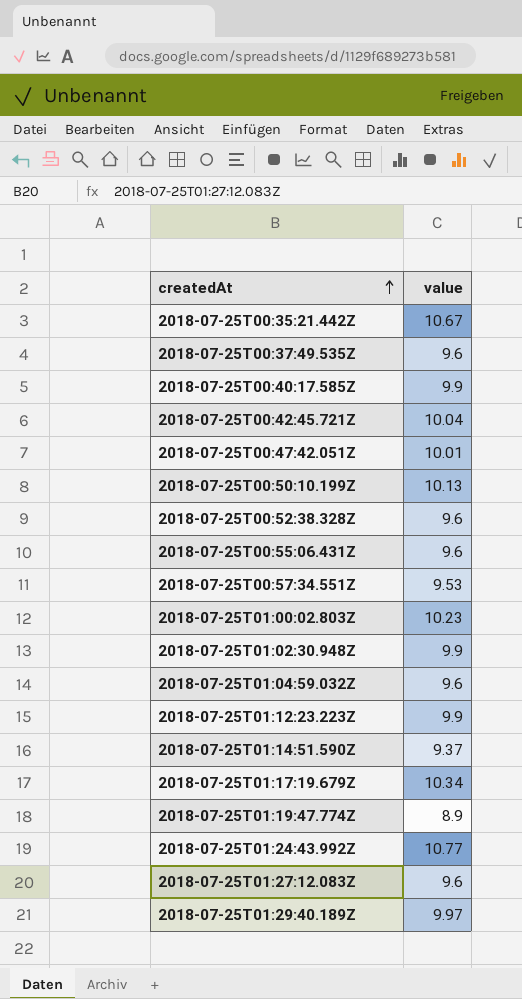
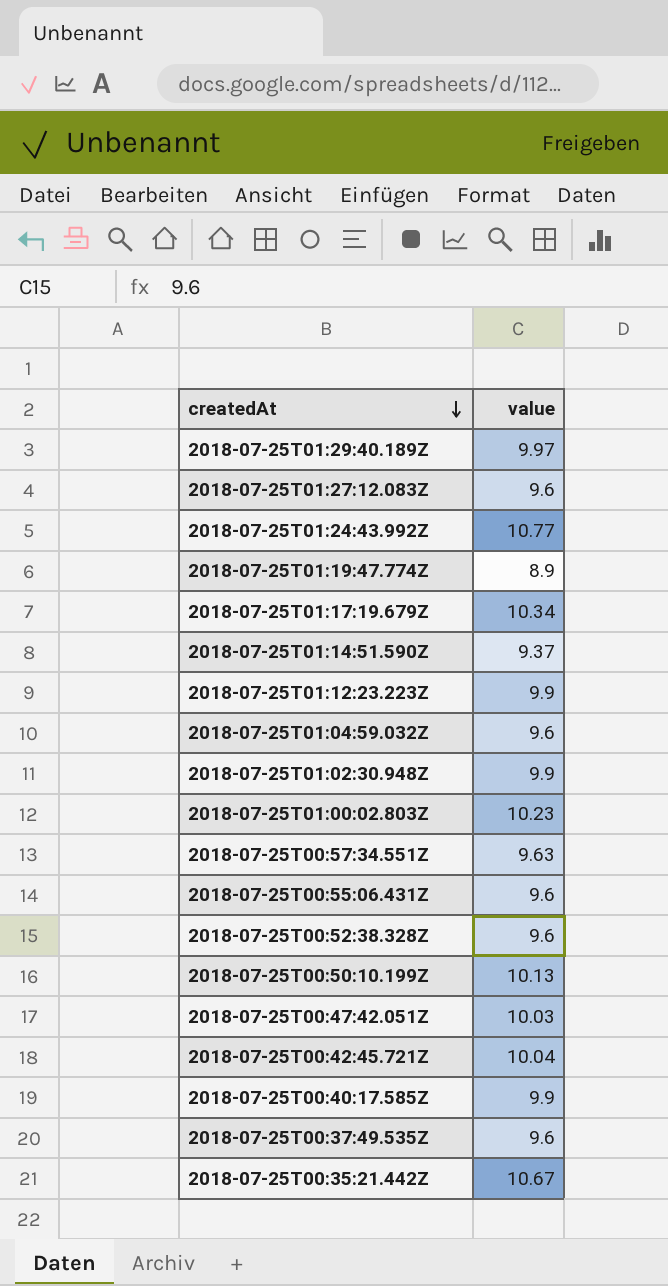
row order: createdAt ascending -> createdAt descending
2018-07-25T00:57:34.551Z | value: 9.53 -> 9.63
2018-07-25T00:47:42.051Z | value: 10.01 -> 10.03

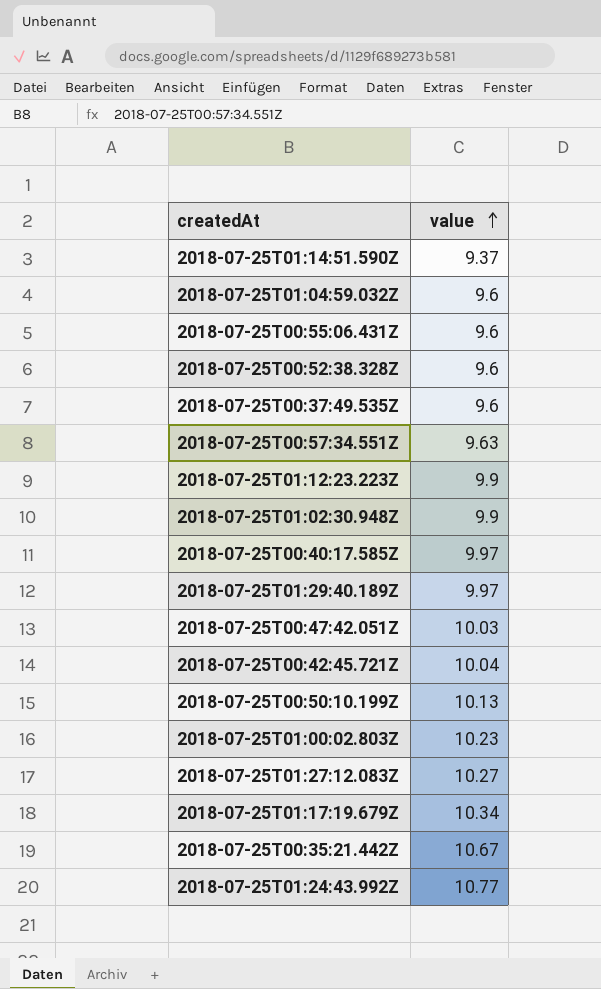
row order: createdAt descending -> value ascending
row 2018-07-25T01:19:47.774Z: 8.9 -> none
2018-07-25T00:40:17.585Z | value: 9.9 -> 9.97
2018-07-25T01:27:12.083Z | value: 9.6 -> 10.27

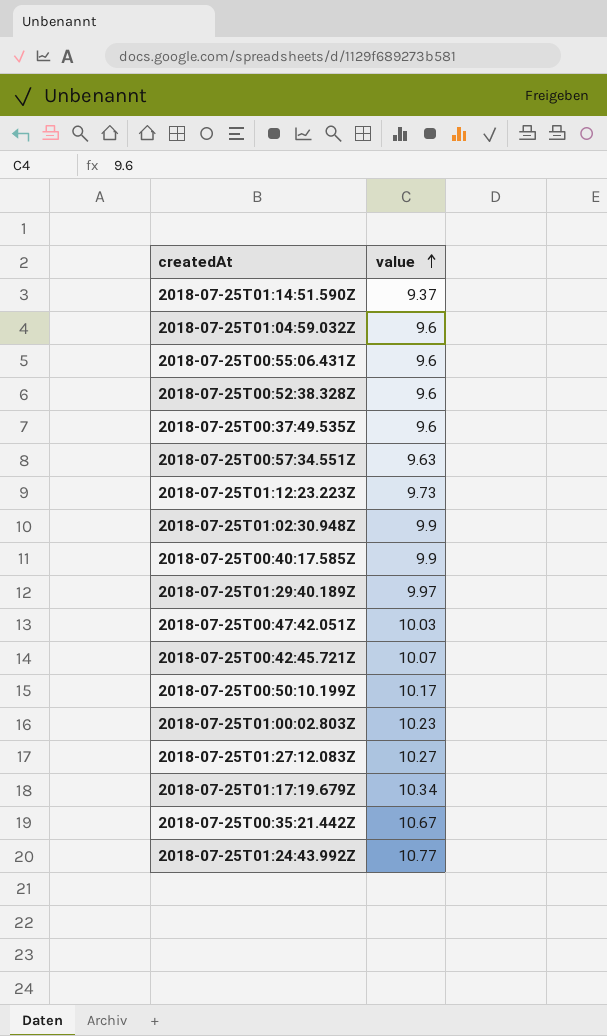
2018-07-25T01:12:23.223Z | value: 9.9 -> 9.73
2018-07-25T00:40:17.585Z | value: 9.97 -> 9.9
2018-07-25T00:42:45.721Z | value: 10.04 -> 10.07
2018-07-25T00:50:10.199Z | value: 10.13 -> 10.17

